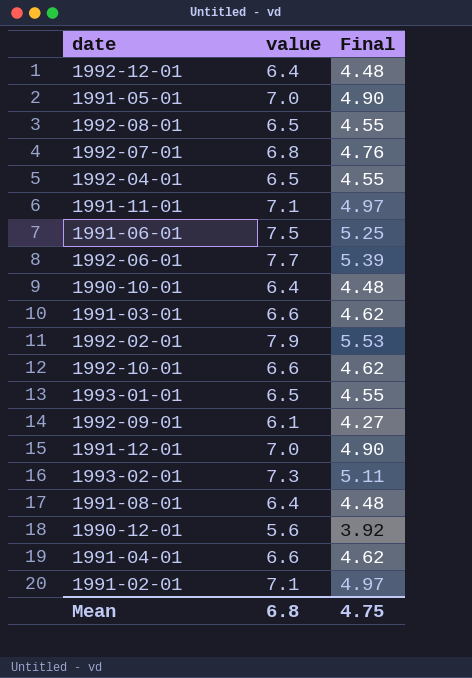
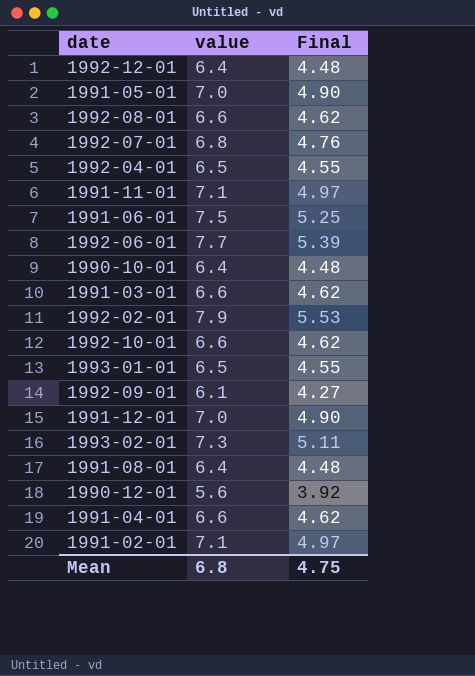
1992-08-01 | value: 6.5 -> 6.6
1992-08-01 | Final: 4.55 -> 4.62

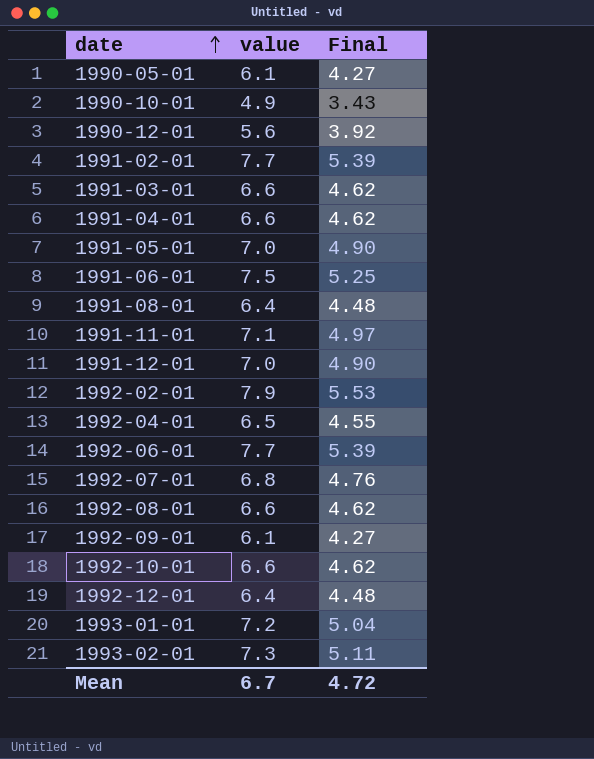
row order: none -> date ascending
row 1990-05-01: none -> 6.1 | 4.27
1990-10-01 | value: 6.4 -> 4.9
1990-10-01 | Final: 4.48 -> 3.43
1991-02-01 | value: 7.1 -> 7.7
1991-02-01 | Final: 4.97 -> 5.39
1993-01-01 | value: 6.5 -> 7.2
1993-01-01 | Final: 4.55 -> 5.04
Mean | value: 6.8 -> 6.7
Mean | Final: 4.75 -> 4.72

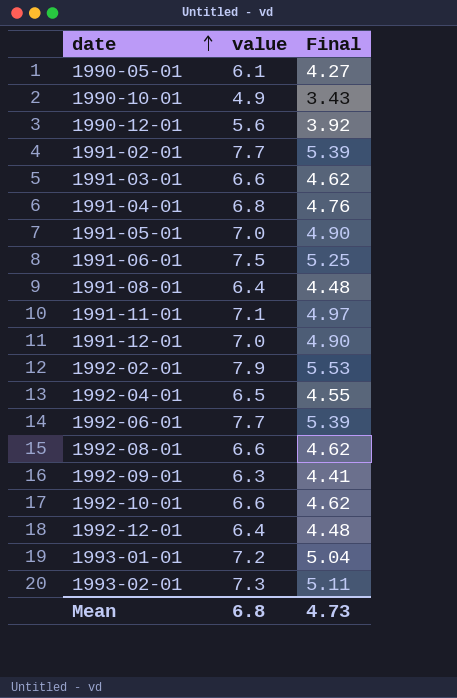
row 1992-07-01: 6.8 | 4.76 -> none
1991-04-01 | value: 6.6 -> 6.8
1991-04-01 | Final: 4.62 -> 4.76
1992-09-01 | value: 6.1 -> 6.3
1992-09-01 | Final: 4.27 -> 4.41
Mean | value: 6.7 -> 6.8
Mean | Final: 4.72 -> 4.73

